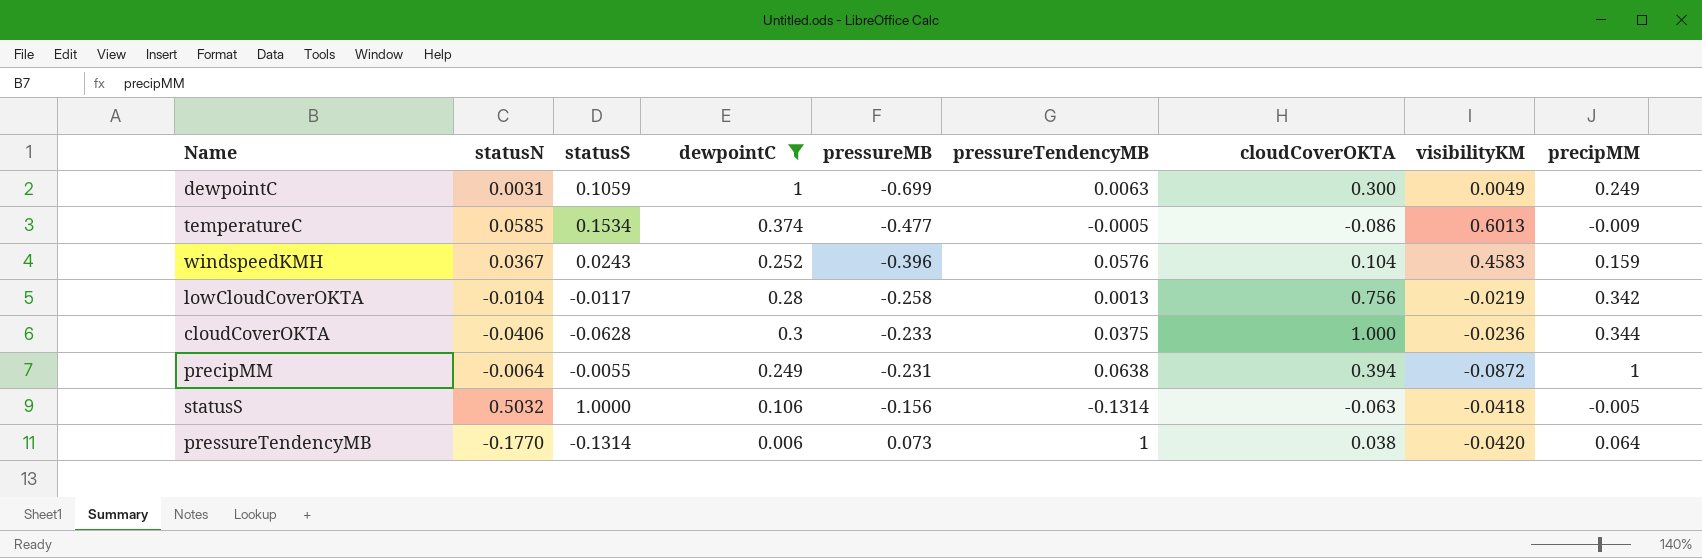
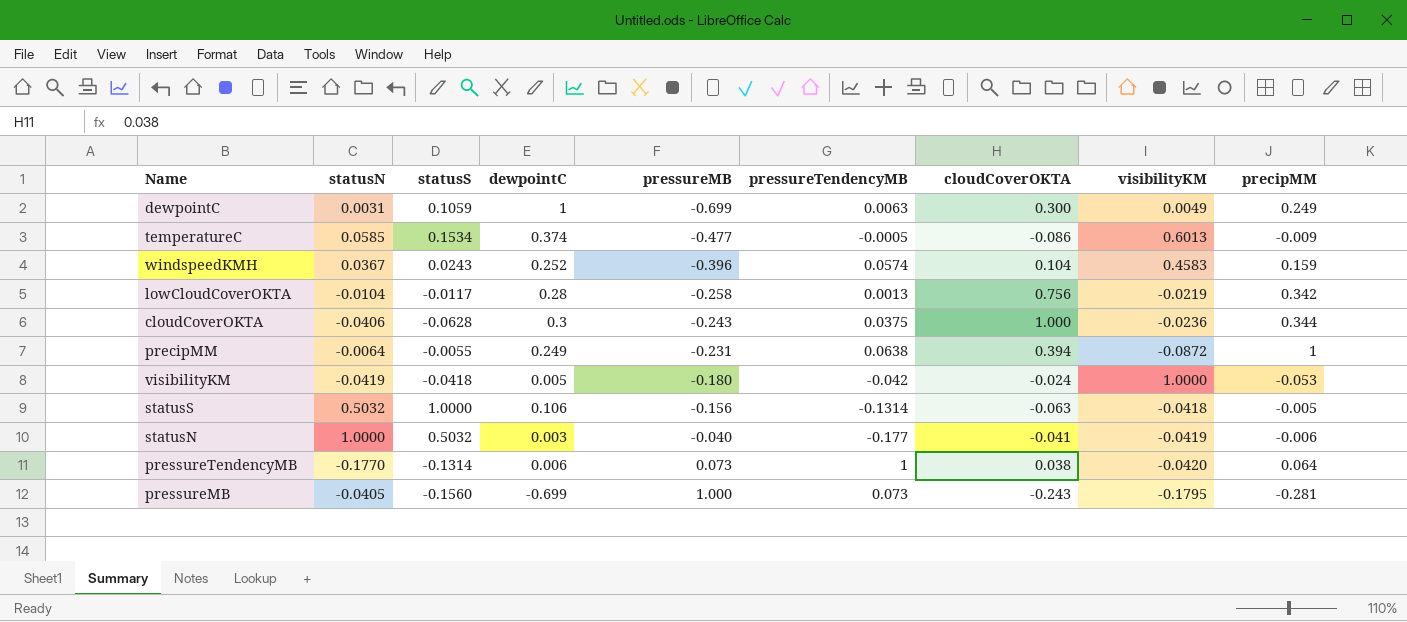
filter: dewpointC >= 0.006 -> none
windspeedKMH | pressureTendencyMB: 0.0576 -> 0.0574
cloudCoverOKTA | pressureMB: -0.233 -> -0.243

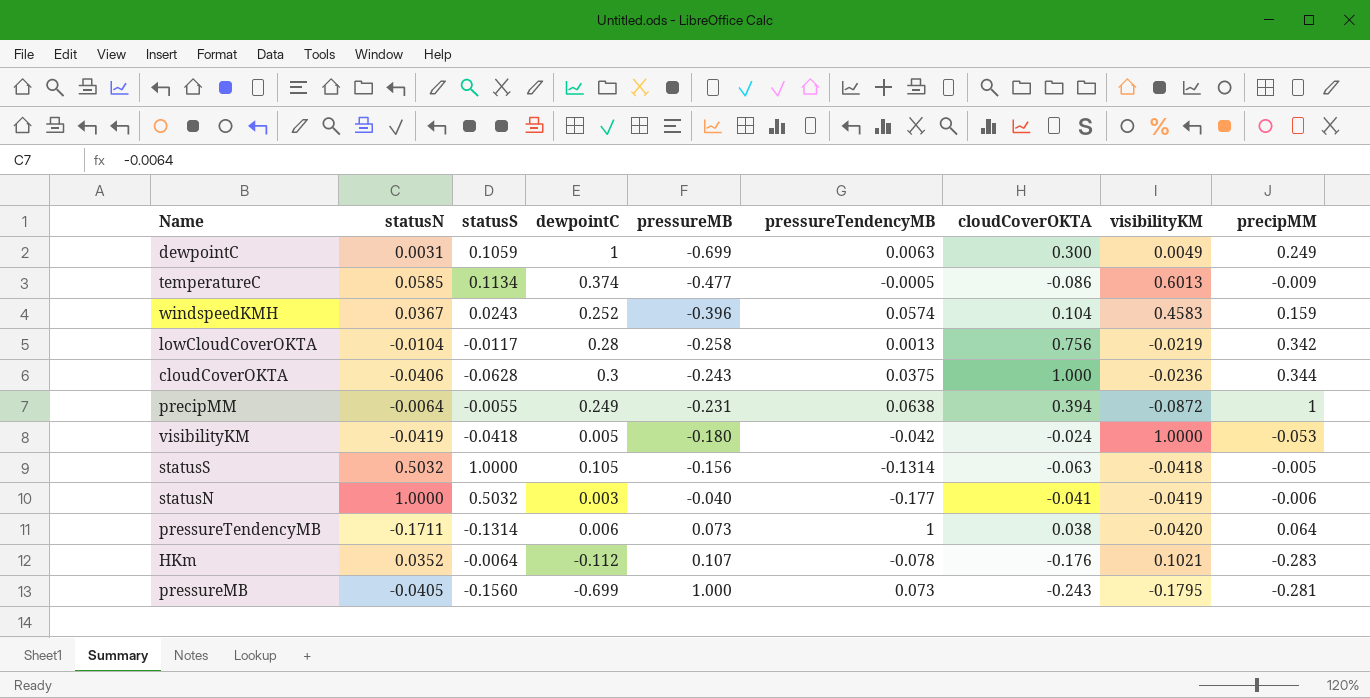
temperatureC | statusS: 0.1534 -> 0.1134
statusS | dewpointC: 0.106 -> 0.105
pressureTendencyMB | statusN: -0.1770 -> -0.1711
row HKm: none -> 0.0352 | -0.0064 | -0.112 | 0.107 | -0.078 | -0.176 | 0.1021 | -0.283

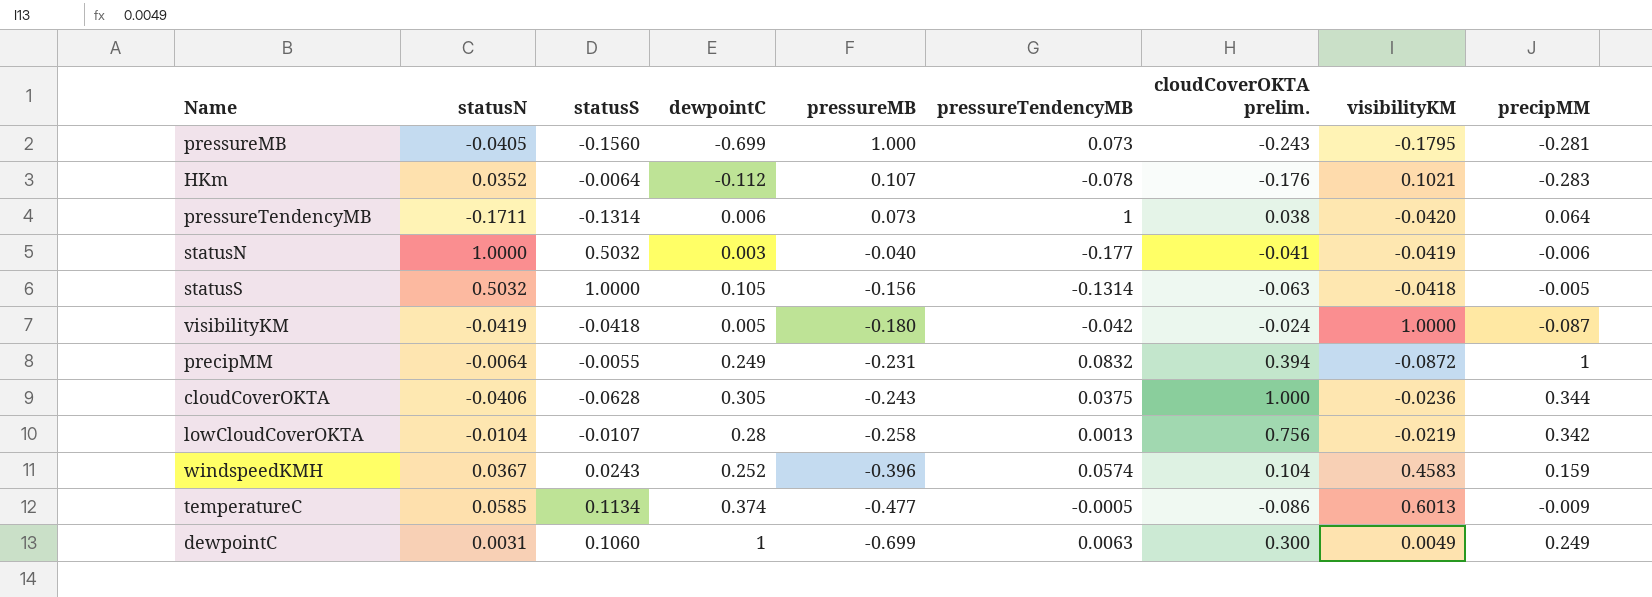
row order: pressureMB ascending -> pressureMB descending
column name: cloudCoverOKTA -> cloudCoverOKTA prelim.
visibilityKM | precipMM: -0.053 -> -0.087
precipMM | pressureTendencyMB: 0.0638 -> 0.0832
cloudCoverOKTA | dewpointC: 0.3 -> 0.305
lowCloudCoverOKTA | statusS: -0.0117 -> -0.0107
dewpointC | statusS: 0.1059 -> 0.1060

